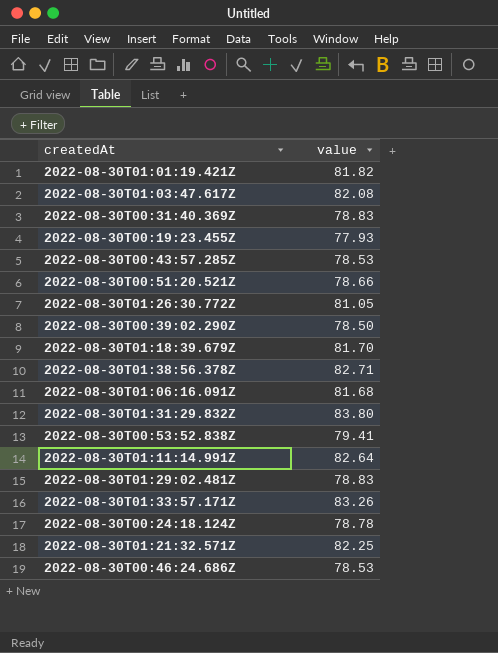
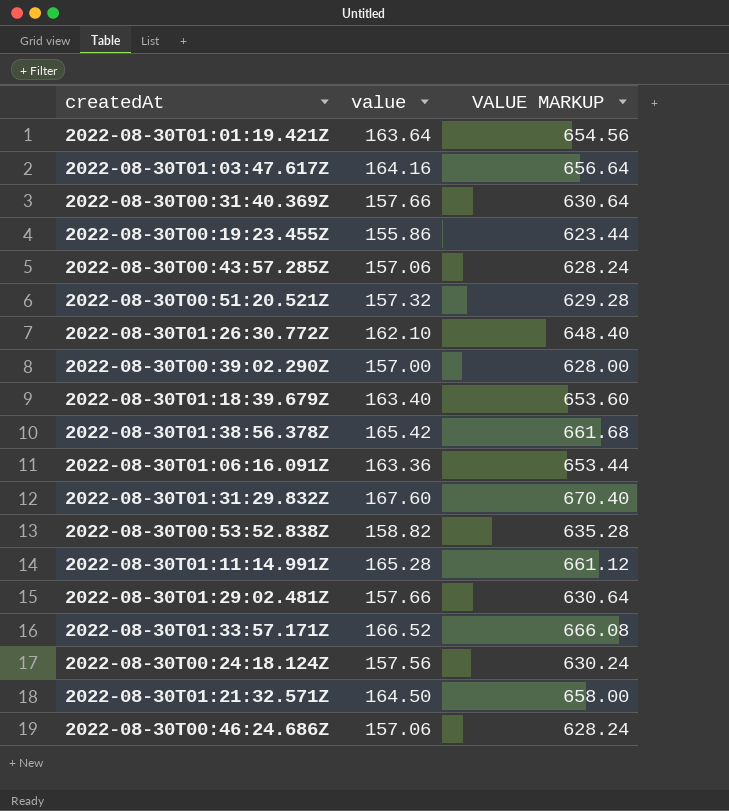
column VALUE MARKUP | formula: none -> [value] * 4
2022-08-30T01:01:19.421Z | value: 81.82 -> 163.64
2022-08-30T01:03:47.617Z | value: 82.08 -> 164.16
2022-08-30T00:31:40.369Z | value: 78.83 -> 157.66
2022-08-30T00:19:23.455Z | value: 77.93 -> 155.86
2022-08-30T00:43:57.285Z | value: 78.53 -> 157.06
2022-08-30T00:51:20.521Z | value: 78.66 -> 157.32
2022-08-30T01:26:30.772Z | value: 81.05 -> 162.10
2022-08-30T00:39:02.290Z | value: 78.50 -> 157.00
2022-08-30T01:18:39.679Z | value: 81.70 -> 163.40
2022-08-30T01:38:56.378Z | value: 82.71 -> 165.42
2022-08-30T01:06:16.091Z | value: 81.68 -> 163.36
2022-08-30T01:31:29.832Z | value: 83.80 -> 167.60
2022-08-30T00:53:52.838Z | value: 79.41 -> 158.82
2022-08-30T01:11:14.991Z | value: 82.64 -> 165.28
2022-08-30T01:29:02.481Z | value: 78.83 -> 157.66
2022-08-30T01:33:57.171Z | value: 83.26 -> 166.52
2022-08-30T00:24:18.124Z | value: 78.78 -> 157.56
2022-08-30T01:21:32.571Z | value: 82.25 -> 164.50
2022-08-30T00:46:24.686Z | value: 78.53 -> 157.06

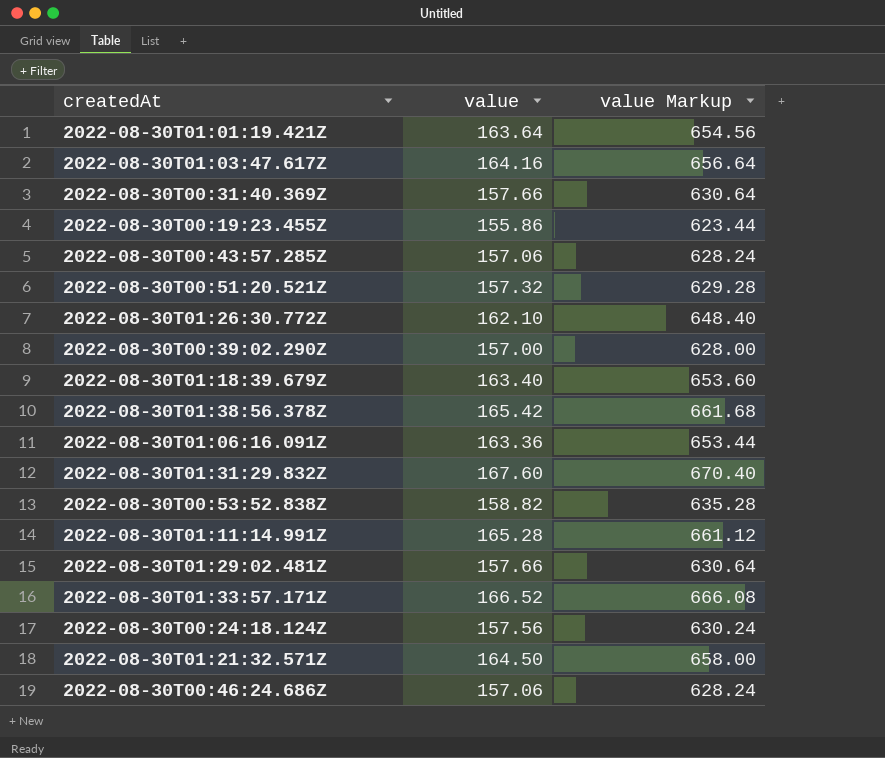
column name: VALUE MARKUP -> value Markup

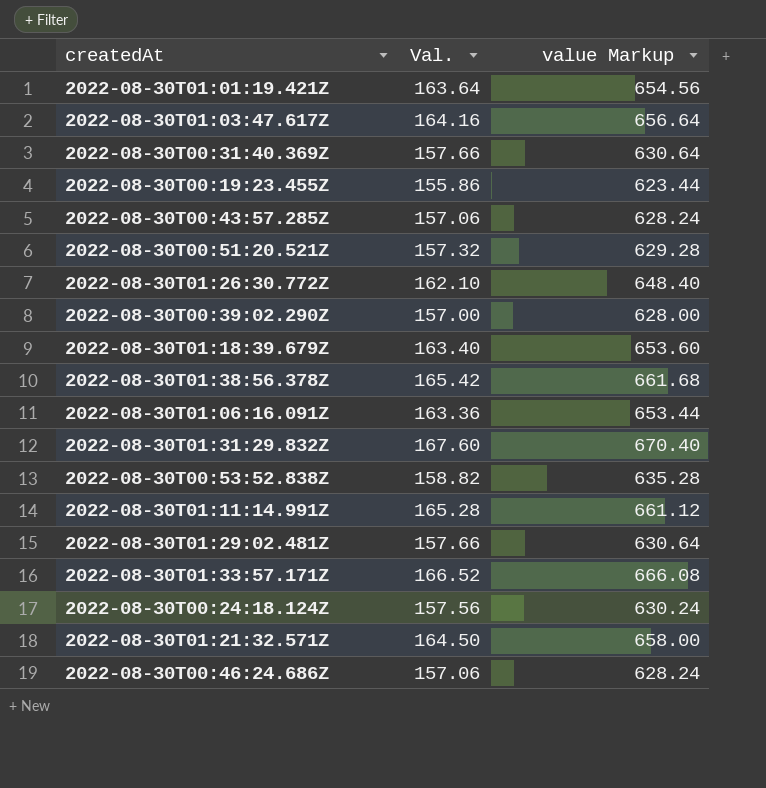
column name: value -> Val.

